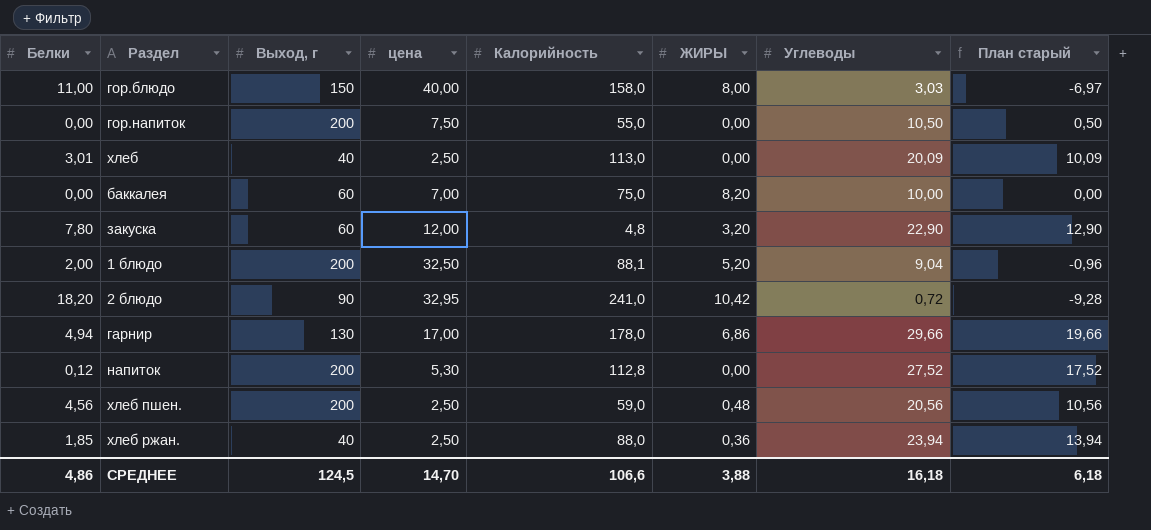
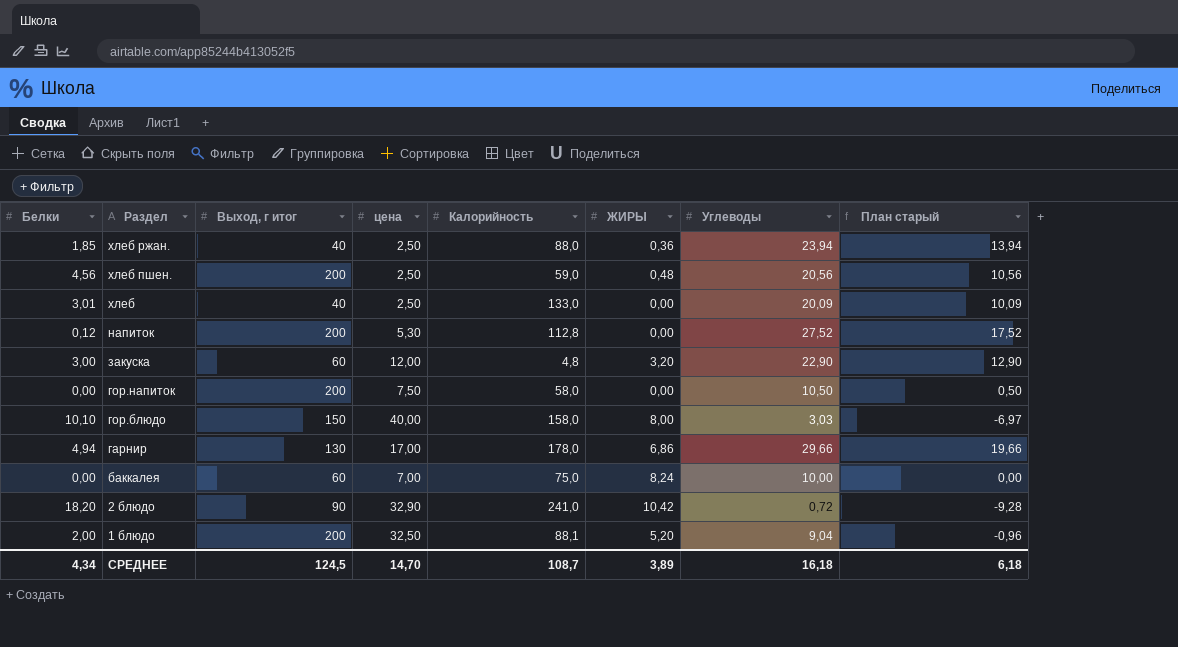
row order: none -> Раздел descending
column name: Выход, г -> Выход, г итог
хлеб | Калорийность: 113,0 -> 133,0
закуска | Белки: 7,80 -> 3,00
гор.напиток | Калорийность: 55,0 -> 58,0
гор.блюдо | Белки: 11,00 -> 10,10
баккалея | ЖИРЫ: 8,20 -> 8,24
2 блюдо | цена: 32,95 -> 32,90
СРЕДНЕЕ | Белки: 4,86 -> 4,34
СРЕДНЕЕ | Калорийность: 106,6 -> 108,7
СРЕДНЕЕ | ЖИРЫ: 3,88 -> 3,89

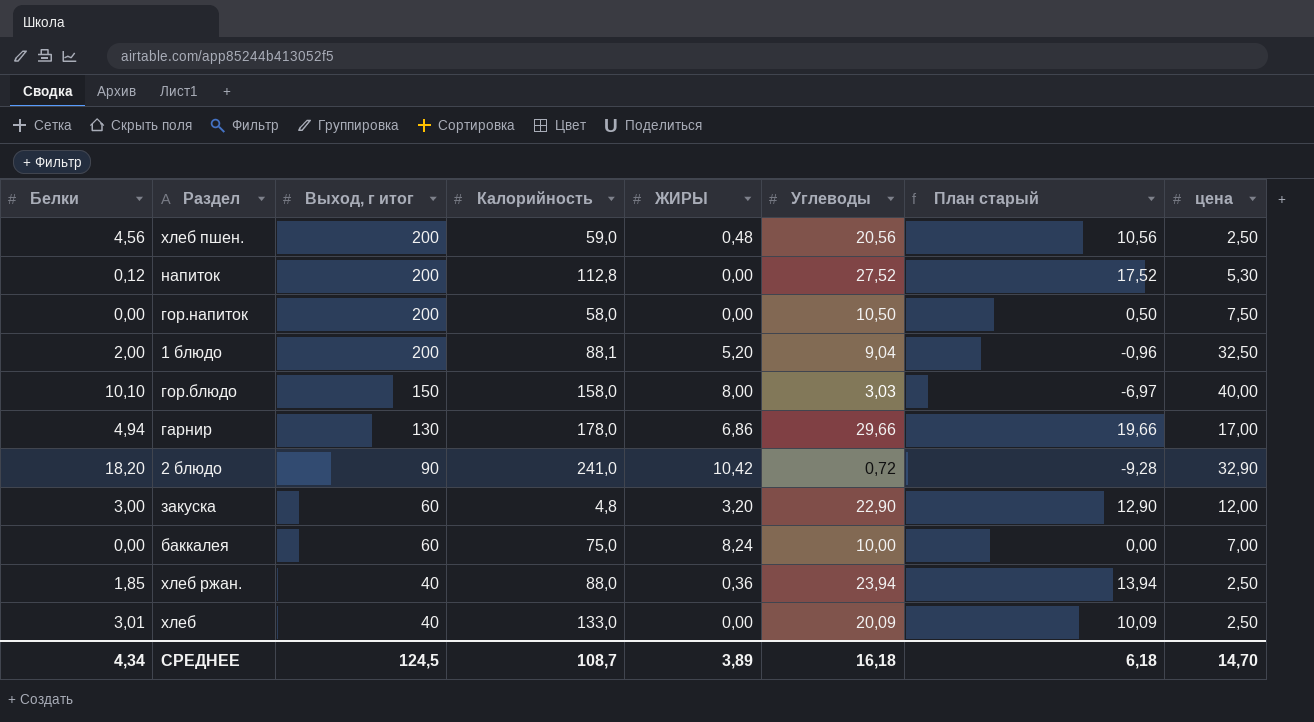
row order: Раздел descending -> Выход, г итог descending
column цена | position: 4 -> 8

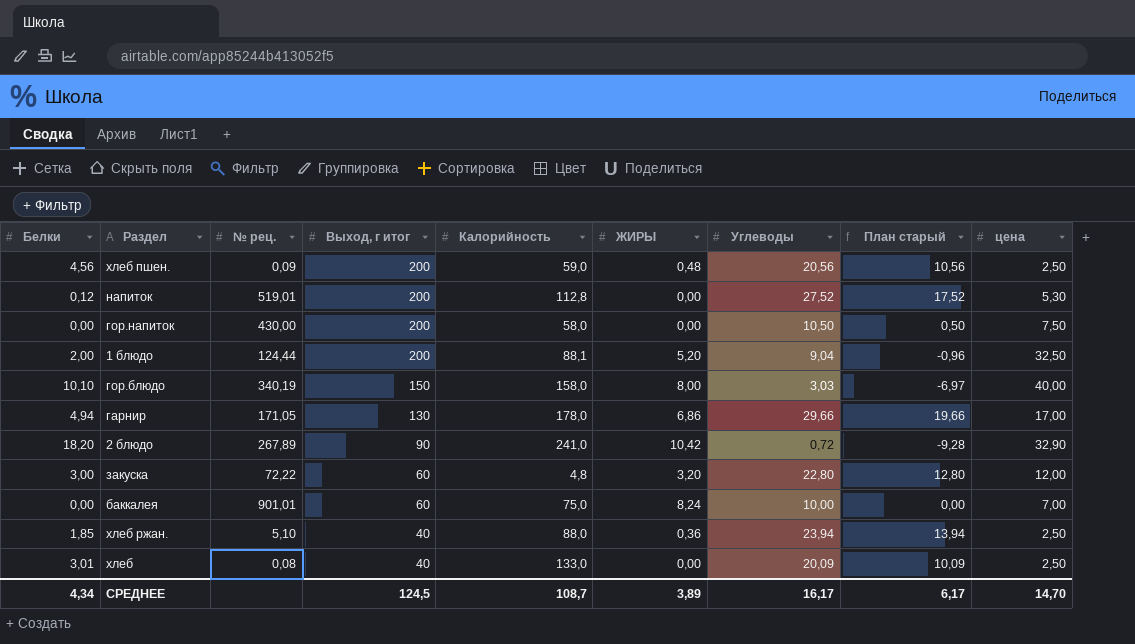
column № рец. | position: none -> 3
закуска | Углеводы: 22,90 -> 22,80
закуска | План старый: 12,90 -> 12,80
СРЕДНЕЕ | Углеводы: 16,18 -> 16,17
СРЕДНЕЕ | План старый: 6,18 -> 6,17

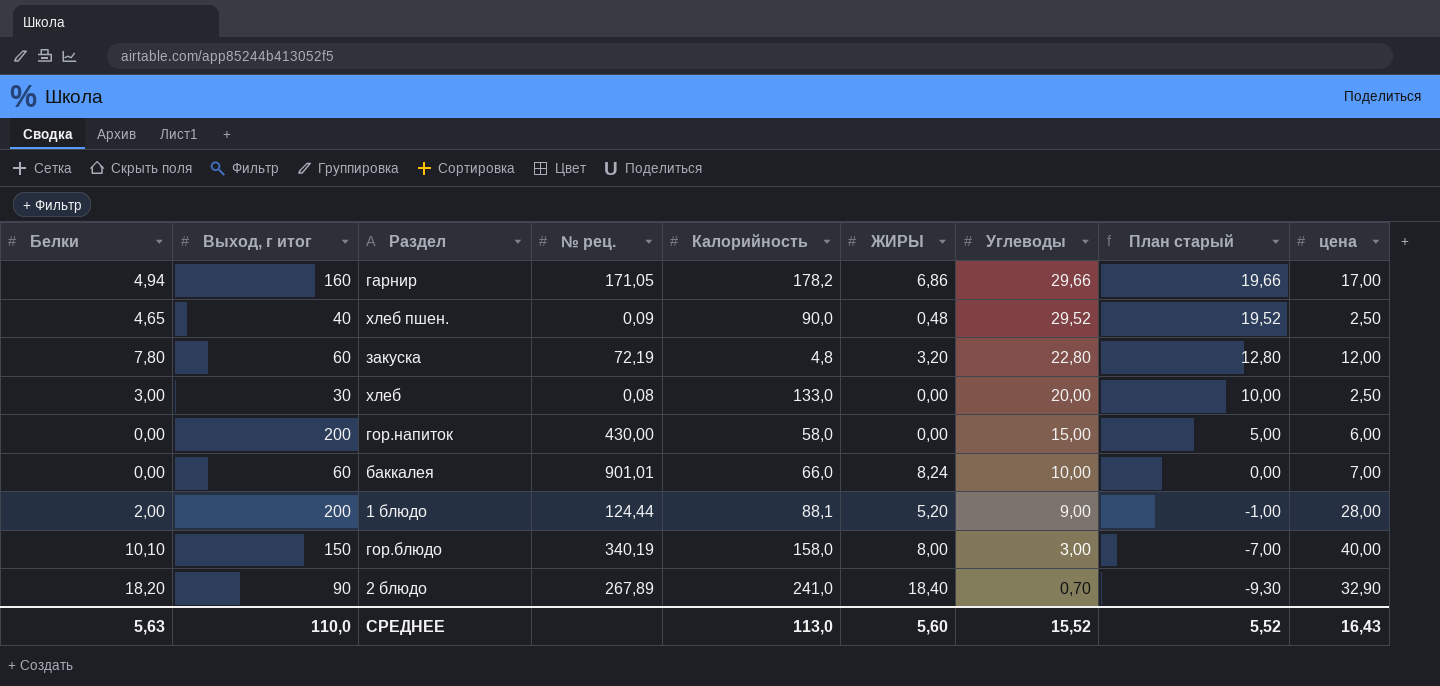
row order: Выход, г итог descending -> Углеводы descending
column Выход, г итог | position: 4 -> 2
row напиток: 0,12 | 519,01 | 200 | 112,8 | 0,00 | 27,52 | 17,52 | 5,30 -> none
row хлеб ржан.: 1,85 | 5,10 | 40 | 88,0 | 0,36 | 23,94 | 13,94 | 2,50 -> none
гарнир | Выход, г итог: 130 -> 160
гарнир | Калорийность: 178,0 -> 178,2
хлеб пшен. | Белки: 4,56 -> 4,65
хлеб пшен. | Выход, г итог: 200 -> 40
хлеб пшен. | Калорийность: 59,0 -> 90,0
хлеб пшен. | Углеводы: 20,56 -> 29,52
хлеб пшен. | План старый: 10,56 -> 19,52
закуска | Белки: 3,00 -> 7,80
закуска | № рец.: 72,22 -> 72,19
хлеб | Белки: 3,01 -> 3,00
хлеб | Выход, г итог: 40 -> 30
хлеб | Углеводы: 20,09 -> 20,00
хлеб | План старый: 10,09 -> 10,00
гор.напиток | Углеводы: 10,50 -> 15,00
гор.напиток | План старый: 0,50 -> 5,00
гор.напиток | цена: 7,50 -> 6,00
баккалея | Калорийность: 75,0 -> 66,0
1 блюдо | Углеводы: 9,04 -> 9,00
1 блюдо | План старый: -0,96 -> -1,00
1 блюдо | цена: 32,50 -> 28,00
гор.блюдо | Углеводы: 3,03 -> 3,00
гор.блюдо | План старый: -6,97 -> -7,00
2 блюдо | ЖИРЫ: 10,42 -> 18,40
2 блюдо | Углеводы: 0,72 -> 0,70
2 блюдо | План старый: -9,28 -> -9,30
СРЕДНЕЕ | Белки: 4,34 -> 5,63
СРЕДНЕЕ | Выход, г итог: 124,5 -> 110,0
СРЕДНЕЕ | Калорийность: 108,7 -> 113,0
СРЕДНЕЕ | ЖИРЫ: 3,89 -> 5,60
СРЕДНЕЕ | Углеводы: 16,17 -> 15,52
СРЕДНЕЕ | План старый: 6,17 -> 5,52
СРЕДНЕЕ | цена: 14,70 -> 16,43

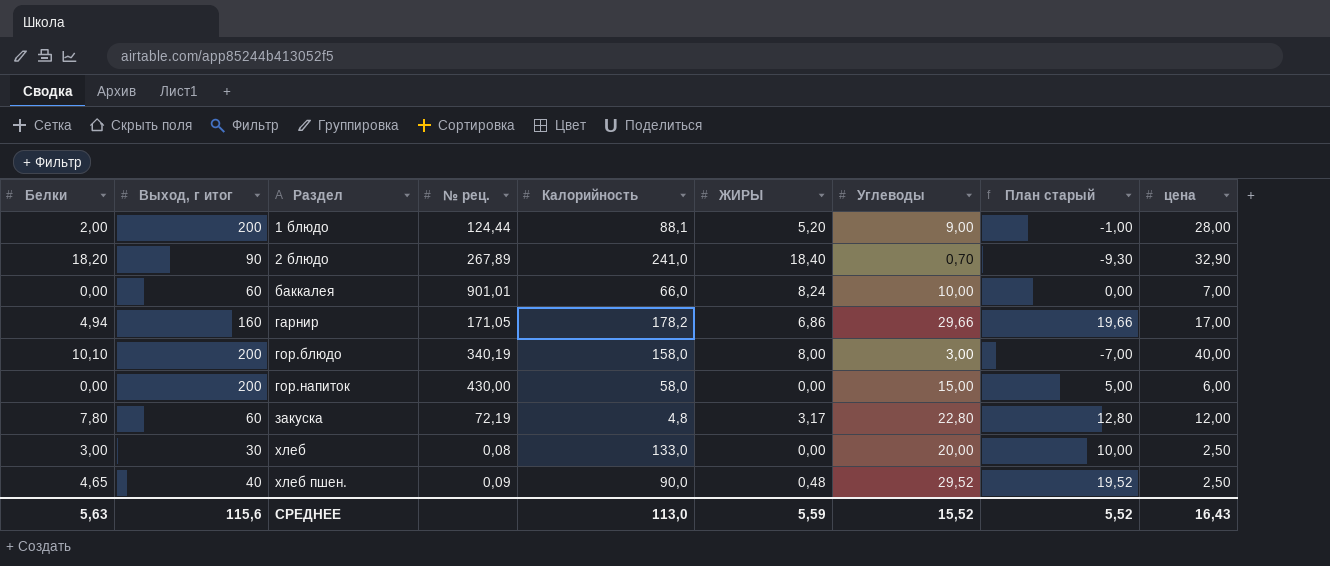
row order: Углеводы descending -> Раздел ascending
гор.блюдо | Выход, г итог: 150 -> 200
закуска | ЖИРЫ: 3,20 -> 3,17
СРЕДНЕЕ | Выход, г итог: 110,0 -> 115,6
СРЕДНЕЕ | ЖИРЫ: 5,60 -> 5,59

